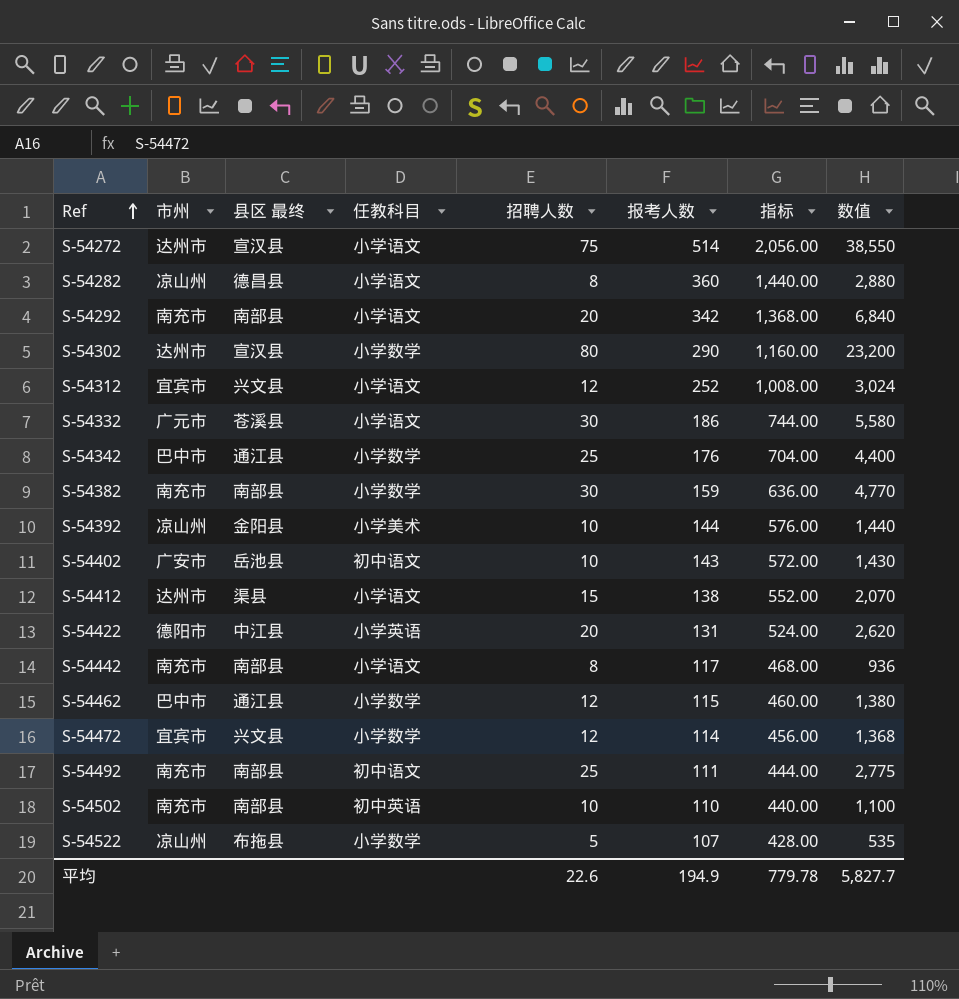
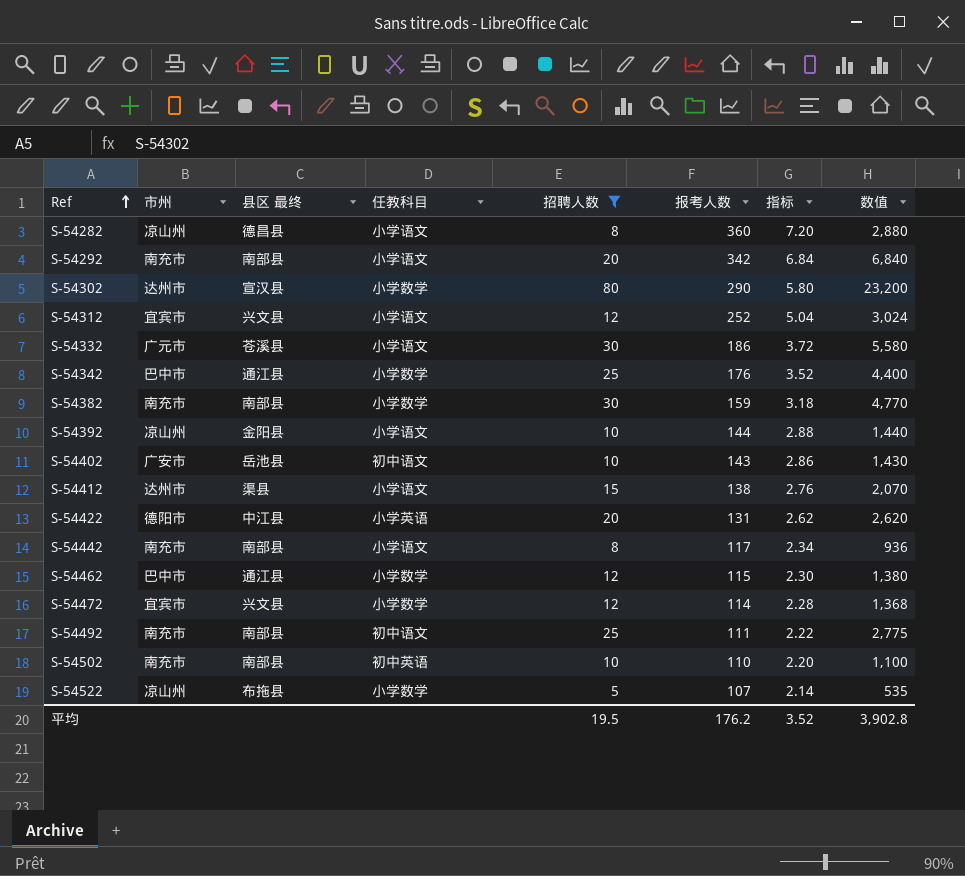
filter: none -> 招聘人数 != 75
column 指标 | formula: [报考人数] * 4 -> [报考人数] * 0.02
S-54392 | 任教科目: 小学美术 -> 小学语文
平均 | 招聘人数: 22.6 -> 19.5
平均 | 报考人数: 194.9 -> 176.2
平均 | 指标: 779.78 -> 3.52
平均 | 数值: 5,827.7 -> 3,902.8

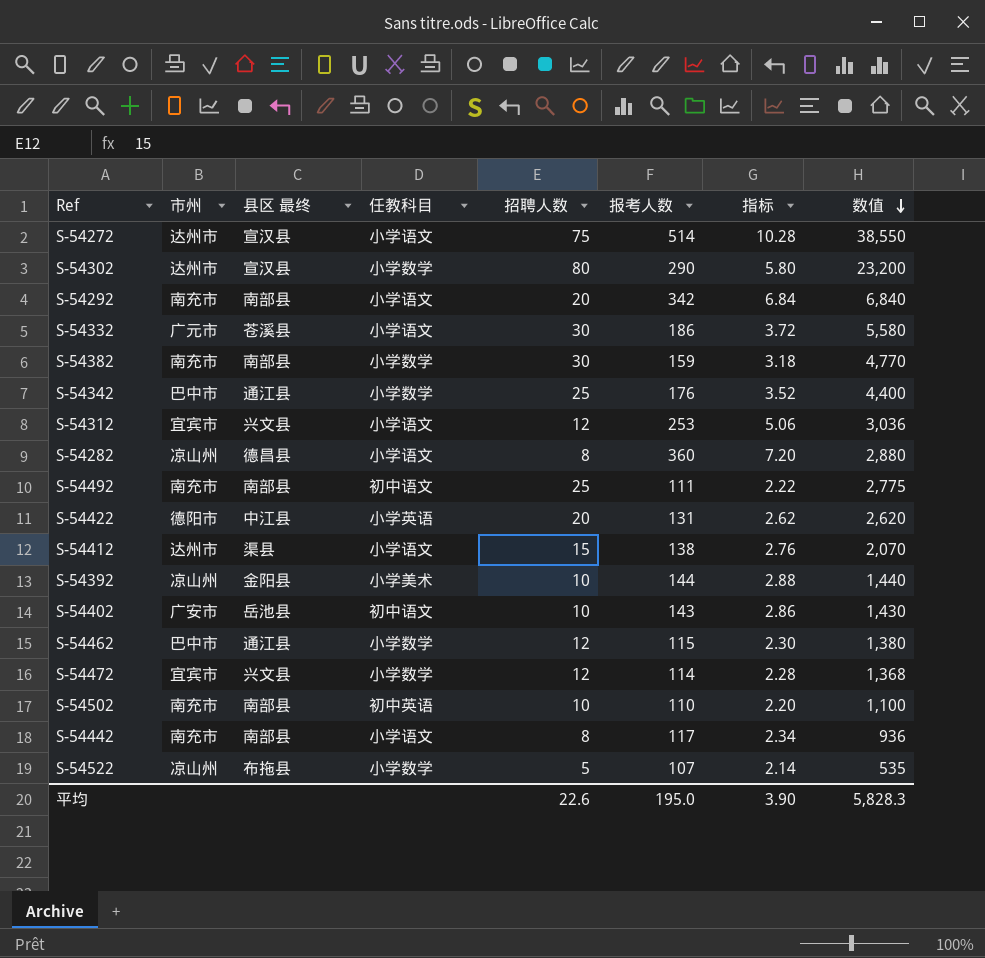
filter: 招聘人数 != 75 -> none
row order: Ref ascending -> 数值 descending
S-54312 | 报考人数: 252 -> 253
S-54312 | 指标: 5.04 -> 5.06
S-54312 | 数值: 3,024 -> 3,036
S-54392 | 任教科目: 小学语文 -> 小学美术
平均 | 招聘人数: 19.5 -> 22.6
平均 | 报考人数: 176.2 -> 195.0
平均 | 指标: 3.52 -> 3.90
平均 | 数值: 3,902.8 -> 5,828.3

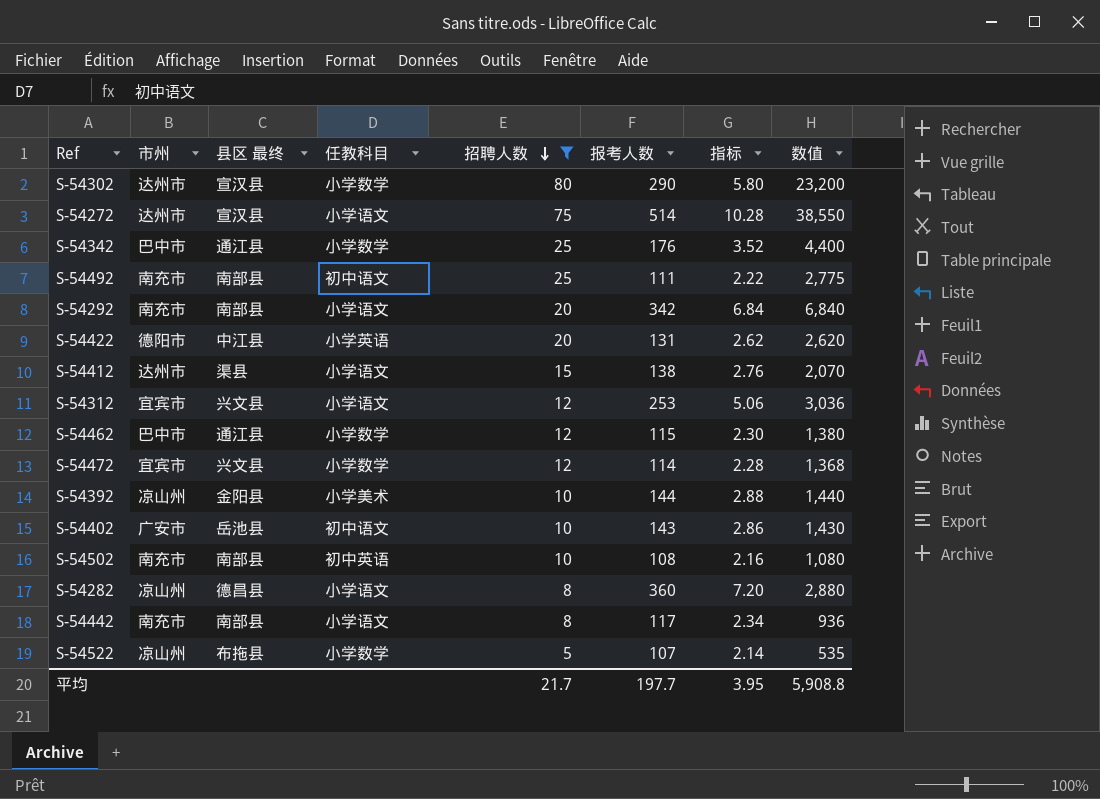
filter: none -> 招聘人数 != 30
row order: 数值 descending -> 招聘人数 descending
S-54502 | 报考人数: 110 -> 108
S-54502 | 指标: 2.20 -> 2.16
S-54502 | 数值: 1,100 -> 1,080
平均 | 招聘人数: 22.6 -> 21.7
平均 | 报考人数: 195.0 -> 197.7
平均 | 指标: 3.90 -> 3.95
平均 | 数值: 5,828.3 -> 5,908.8

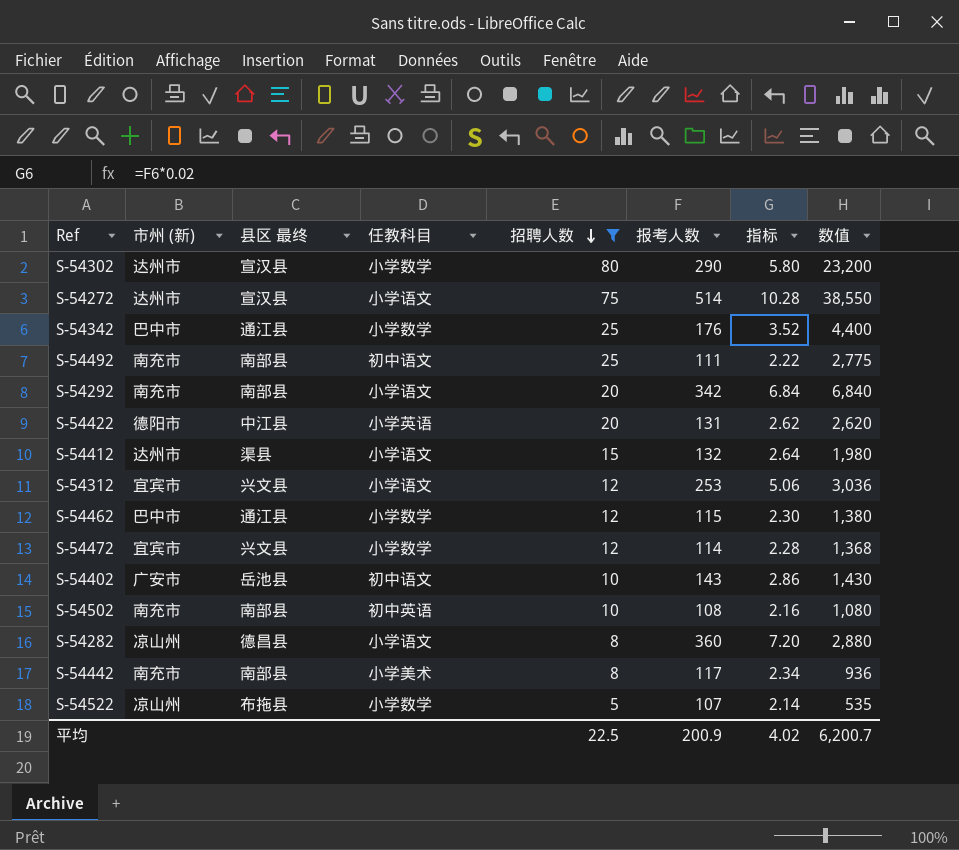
column name: 市州 -> 市州 (新)
row S-54392: 凉山州 | 金阳县 | 小学美术 | 10 | 144 | 2.88 | 1,440 -> none
S-54412 | 报考人数: 138 -> 132
S-54412 | 指标: 2.76 -> 2.64
S-54412 | 数值: 2,070 -> 1,980
S-54442 | 任教科目: 小学语文 -> 小学美术
平均 | 招聘人数: 21.7 -> 22.5
平均 | 报考人数: 197.7 -> 200.9
平均 | 指标: 3.95 -> 4.02
平均 | 数值: 5,908.8 -> 6,200.7

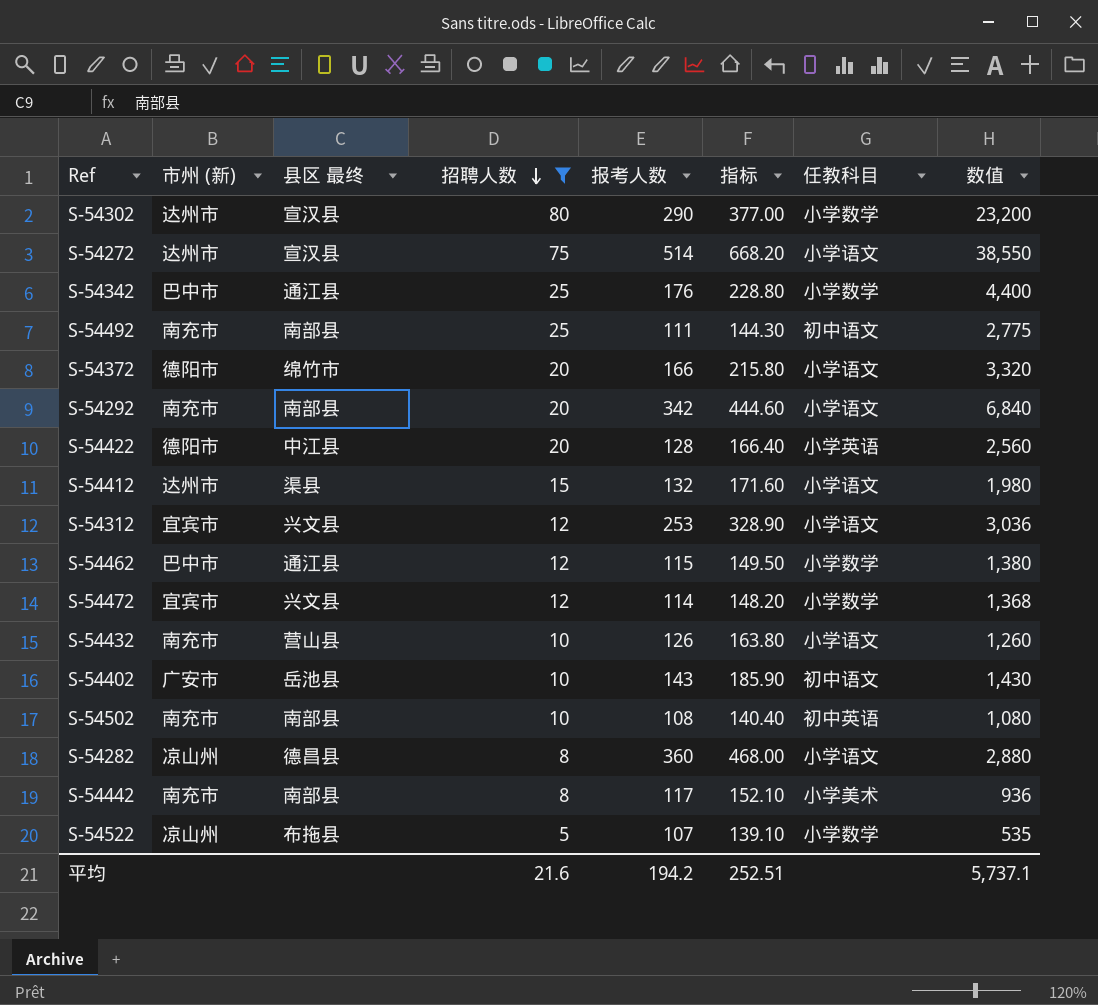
column 指标 | formula: [报考人数] * 0.02 -> [报考人数] * 1.3
column 任教科目 | position: 4 -> 7
row S-54372: none -> 德阳市 | 绵竹市 | 20 | 166 | 215.80 | 小学语文 | 3,320
S-54422 | 报考人数: 131 -> 128
S-54422 | 数值: 2,620 -> 2,560
row S-54432: none -> 南充市 | 营山县 | 10 | 126 | 163.80 | 小学语文 | 1,260
平均 | 招聘人数: 22.5 -> 21.6
平均 | 报考人数: 200.9 -> 194.2
平均 | 指标: 4.02 -> 252.51
平均 | 数值: 6,200.7 -> 5,737.1

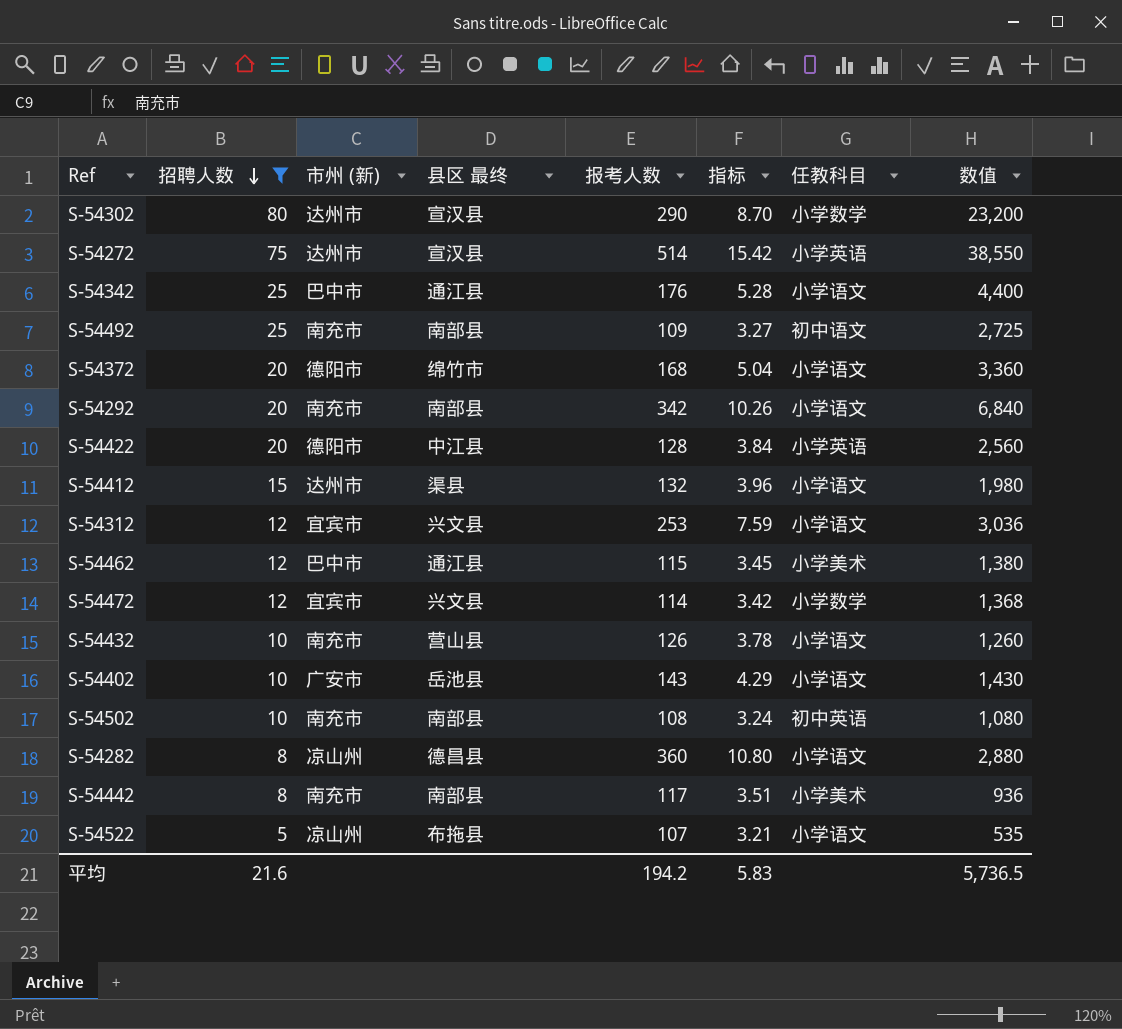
column 招聘人数 | position: 4 -> 2
column 指标 | formula: [报考人数] * 1.3 -> [报考人数] * 0.03
S-54272 | 任教科目: 小学语文 -> 小学英语
S-54342 | 任教科目: 小学数学 -> 小学语文
S-54492 | 报考人数: 111 -> 109
S-54492 | 数值: 2,775 -> 2,725
S-54372 | 报考人数: 166 -> 168
S-54372 | 数值: 3,320 -> 3,360
S-54462 | 任教科目: 小学数学 -> 小学美术
S-54402 | 任教科目: 初中语文 -> 小学语文
S-54522 | 任教科目: 小学数学 -> 小学语文
平均 | 指标: 252.51 -> 5.83
平均 | 数值: 5,737.1 -> 5,736.5

